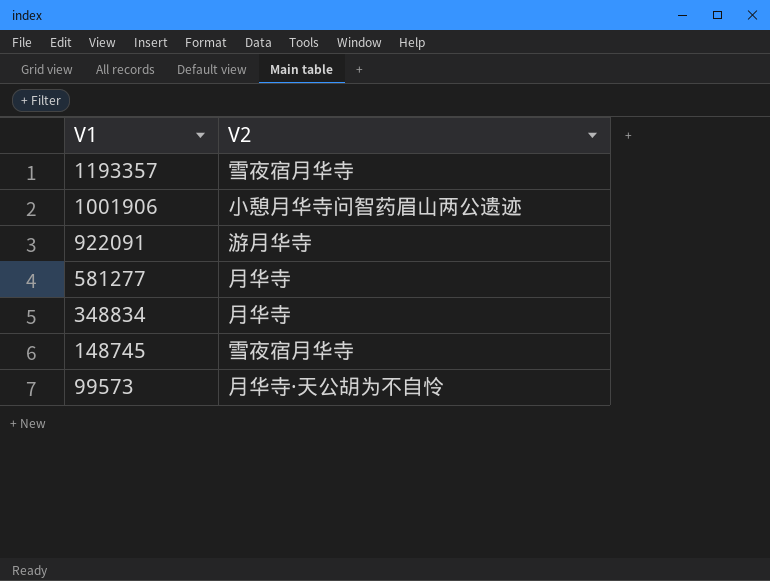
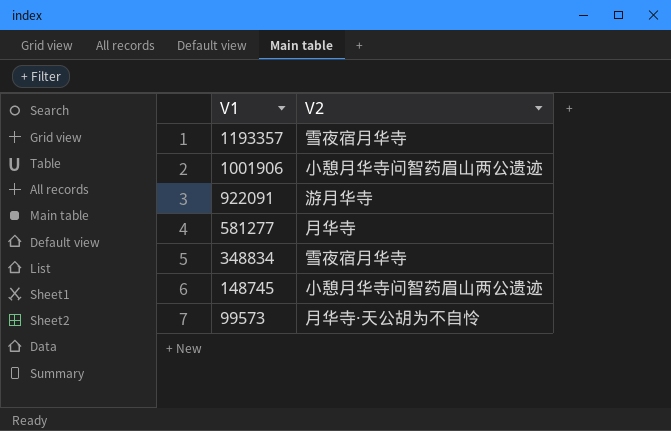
348834 | V2: 月华寺 -> 雪夜宿月华寺
148745 | V2: 雪夜宿月华寺 -> 小憩月华寺问智药眉山两公遗迹

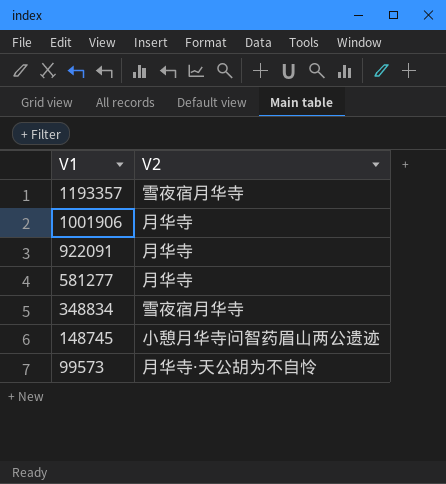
1001906 | V2: 小憩月华寺问智药眉山两公遗迹 -> 月华寺
922091 | V2: 游月华寺 -> 月华寺

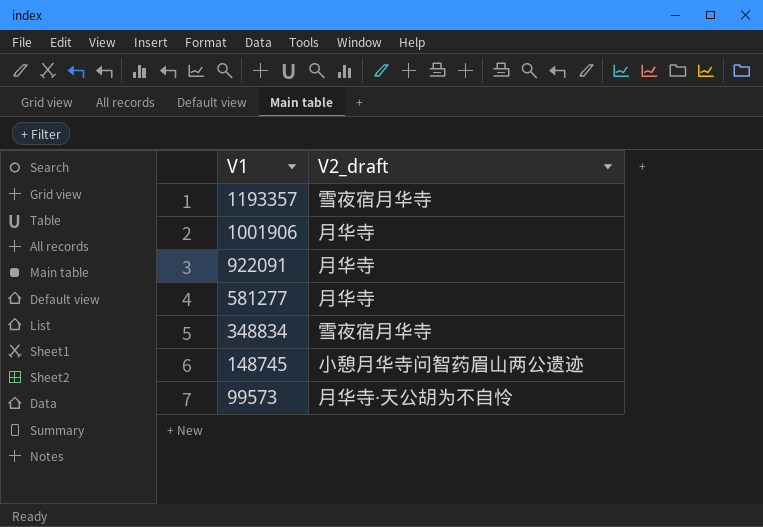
column name: V2 -> V2_draft

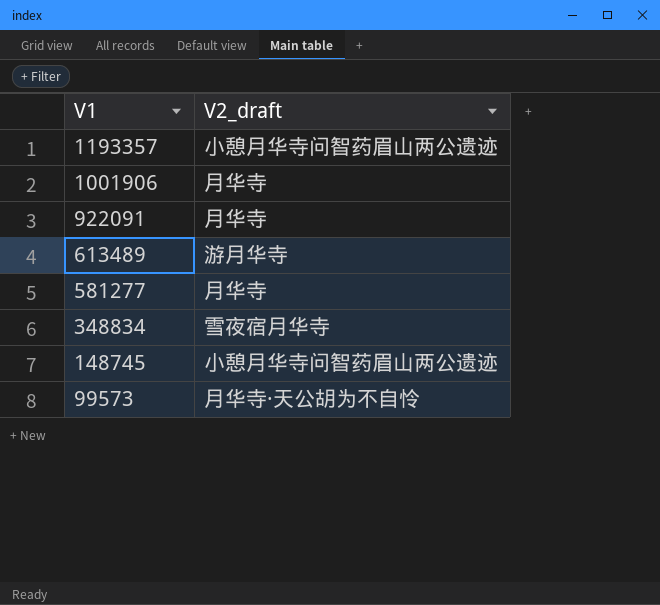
1193357 | V2_draft: 雪夜宿月华寺 -> 小憩月华寺问智药眉山两公遗迹
row 613489: none -> 游月华寺

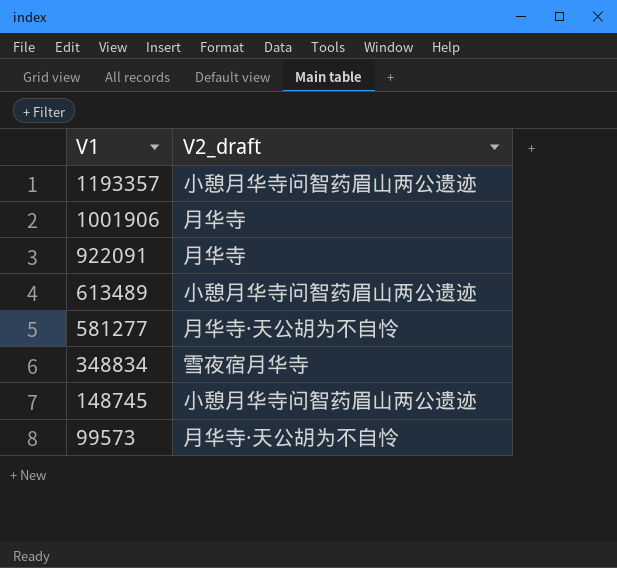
613489 | V2_draft: 游月华寺 -> 小憩月华寺问智药眉山两公遗迹
581277 | V2_draft: 月华寺 -> 月华寺·天公胡为不自怜

